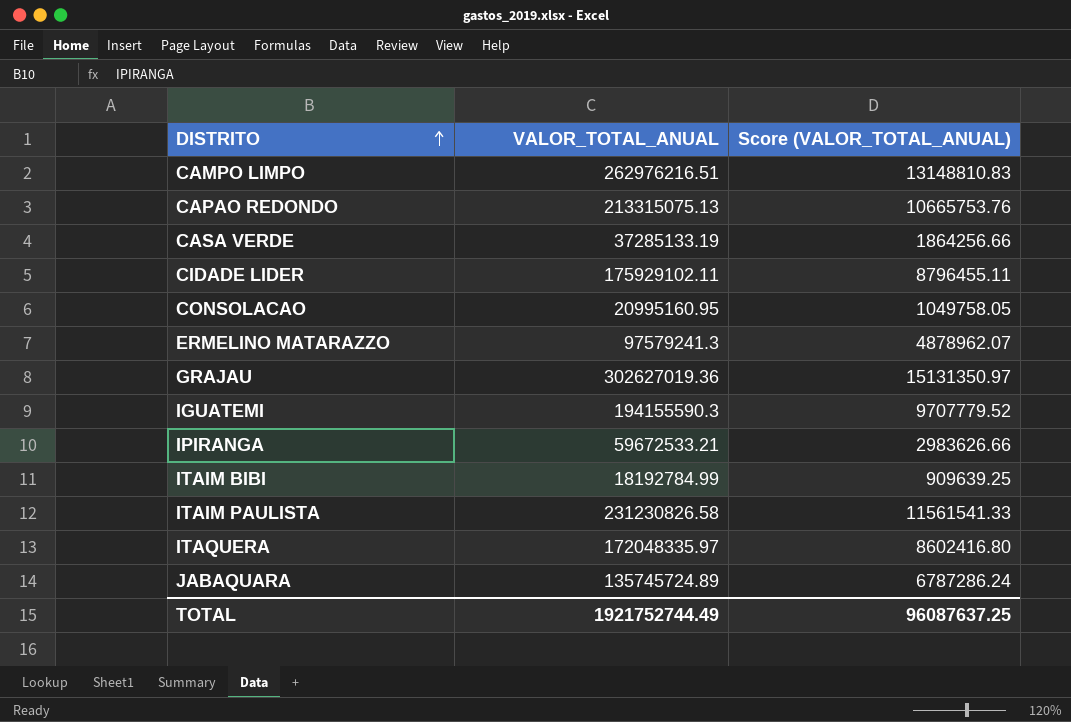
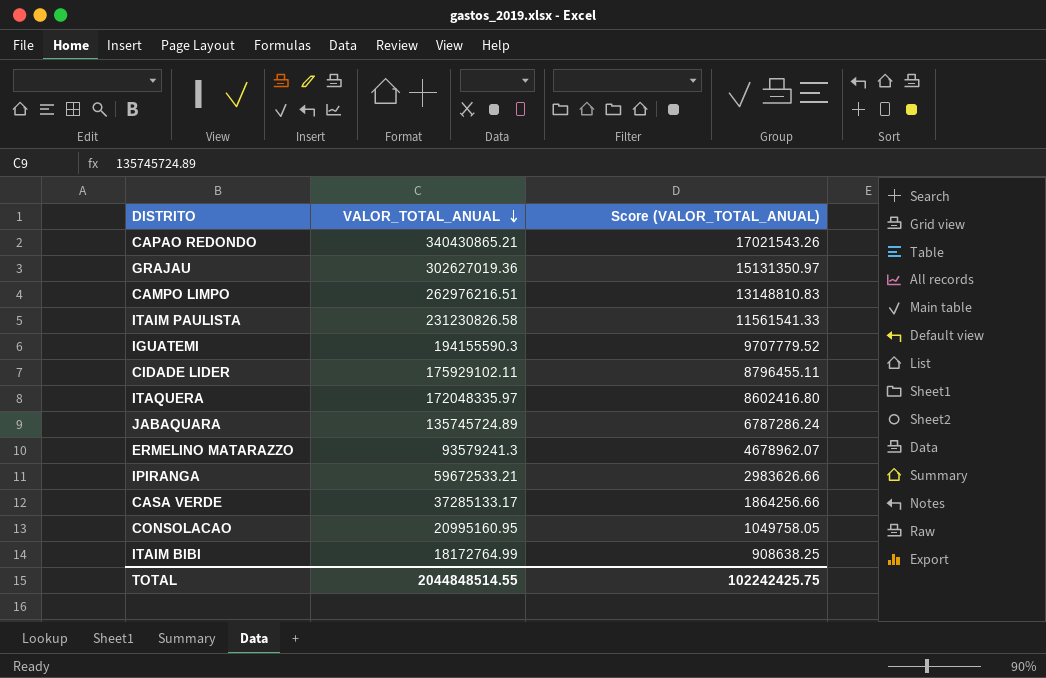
row order: DISTRITO ascending -> VALOR_TOTAL_ANUAL descending
CAPAO REDONDO | VALOR_TOTAL_ANUAL: 213315075.13 -> 340430865.21
CAPAO REDONDO | Score (VALOR_TOTAL_ANUAL): 10665753.76 -> 17021543.26
ERMELINO MATARAZZO | VALOR_TOTAL_ANUAL: 97579241.3 -> 93579241.3
ERMELINO MATARAZZO | Score (VALOR_TOTAL_ANUAL): 4878962.07 -> 4678962.07
CASA VERDE | VALOR_TOTAL_ANUAL: 37285133.19 -> 37285133.17
ITAIM BIBI | VALOR_TOTAL_ANUAL: 18192784.99 -> 18172764.99
ITAIM BIBI | Score (VALOR_TOTAL_ANUAL): 909639.25 -> 908638.25
TOTAL | VALOR_TOTAL_ANUAL: 1921752744.49 -> 2044848514.55
TOTAL | Score (VALOR_TOTAL_ANUAL): 96087637.25 -> 102242425.75

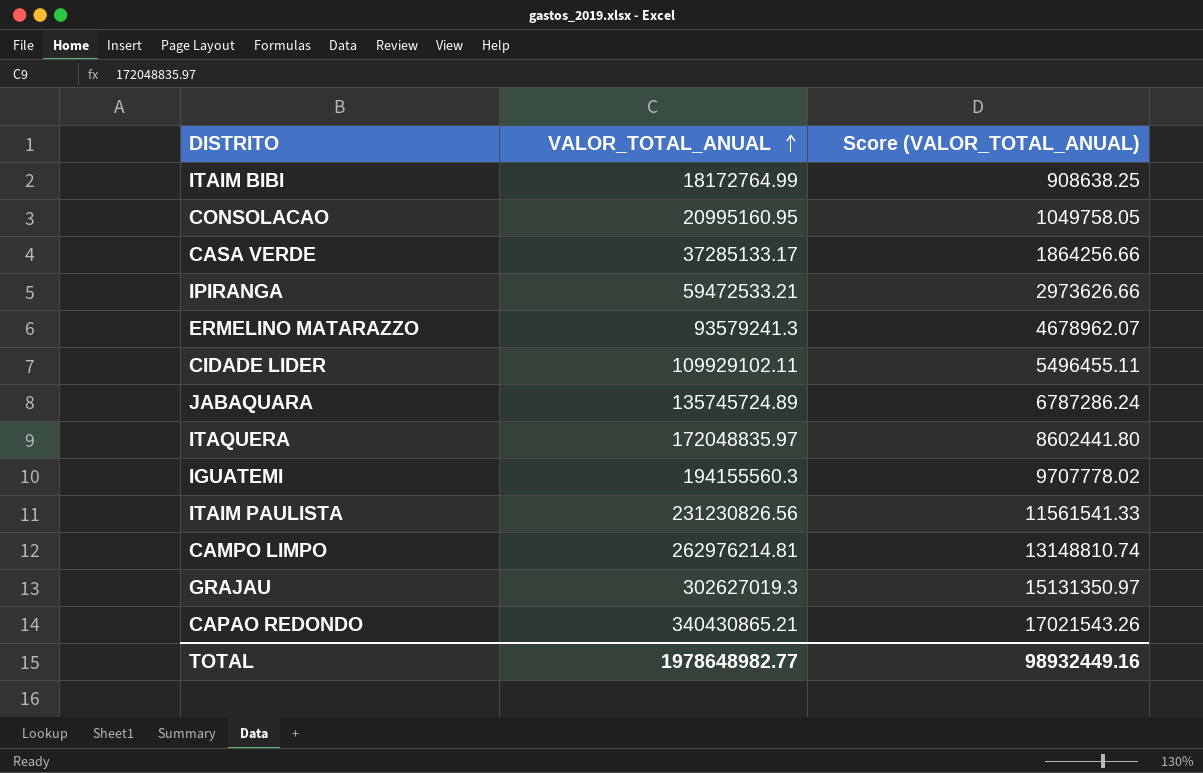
row order: VALOR_TOTAL_ANUAL descending -> VALOR_TOTAL_ANUAL ascending
IPIRANGA | VALOR_TOTAL_ANUAL: 59672533.21 -> 59472533.21
IPIRANGA | Score (VALOR_TOTAL_ANUAL): 2983626.66 -> 2973626.66
CIDADE LIDER | VALOR_TOTAL_ANUAL: 175929102.11 -> 109929102.11
CIDADE LIDER | Score (VALOR_TOTAL_ANUAL): 8796455.11 -> 5496455.11
ITAQUERA | VALOR_TOTAL_ANUAL: 172048335.97 -> 172048835.97
ITAQUERA | Score (VALOR_TOTAL_ANUAL): 8602416.80 -> 8602441.80
IGUATEMI | VALOR_TOTAL_ANUAL: 194155590.3 -> 194155560.3
IGUATEMI | Score (VALOR_TOTAL_ANUAL): 9707779.52 -> 9707778.02
ITAIM PAULISTA | VALOR_TOTAL_ANUAL: 231230826.58 -> 231230826.56
CAMPO LIMPO | VALOR_TOTAL_ANUAL: 262976216.51 -> 262976214.81
CAMPO LIMPO | Score (VALOR_TOTAL_ANUAL): 13148810.83 -> 13148810.74
GRAJAU | VALOR_TOTAL_ANUAL: 302627019.36 -> 302627019.3
TOTAL | VALOR_TOTAL_ANUAL: 2044848514.55 -> 1978648982.77
TOTAL | Score (VALOR_TOTAL_ANUAL): 102242425.75 -> 98932449.16

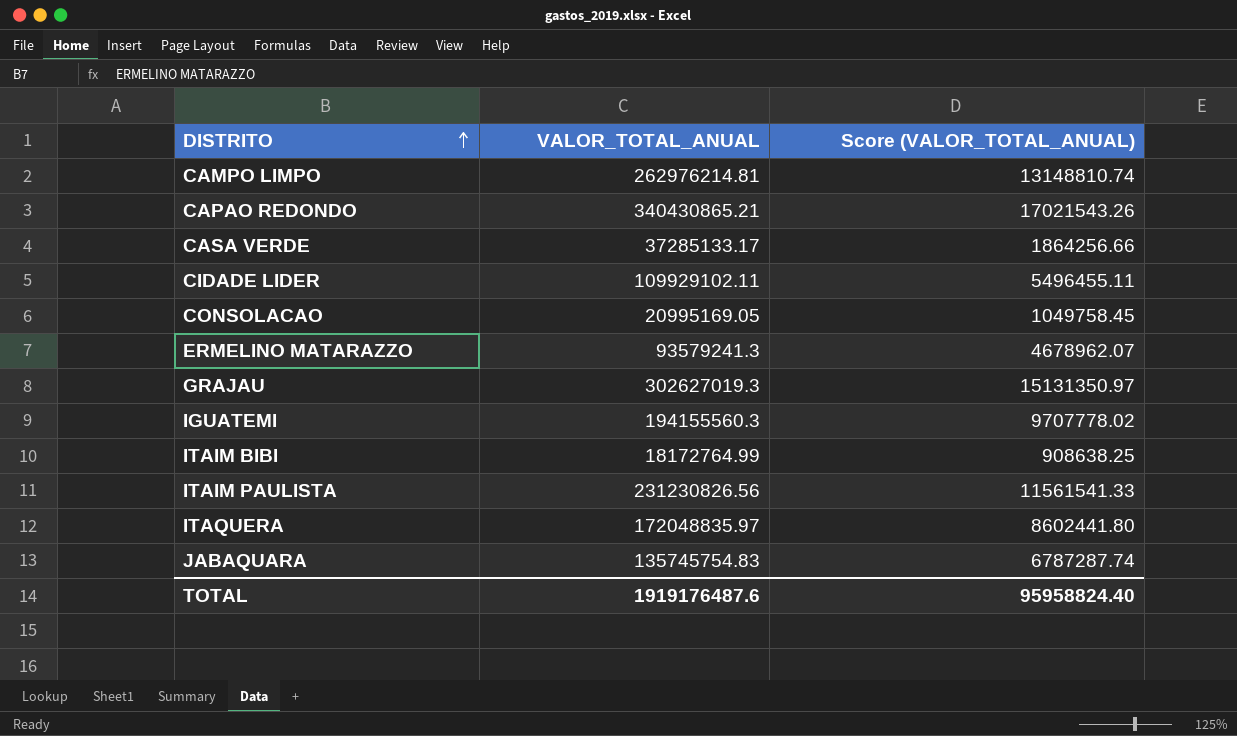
row order: VALOR_TOTAL_ANUAL ascending -> DISTRITO ascending
row IPIRANGA: 59472533.21 | 2973626.66 -> none
CONSOLACAO | VALOR_TOTAL_ANUAL: 20995160.95 -> 20995169.05
CONSOLACAO | Score (VALOR_TOTAL_ANUAL): 1049758.05 -> 1049758.45
JABAQUARA | VALOR_TOTAL_ANUAL: 135745724.89 -> 135745754.83
JABAQUARA | Score (VALOR_TOTAL_ANUAL): 6787286.24 -> 6787287.74
TOTAL | VALOR_TOTAL_ANUAL: 1978648982.77 -> 1919176487.6
TOTAL | Score (VALOR_TOTAL_ANUAL): 98932449.16 -> 95958824.40

